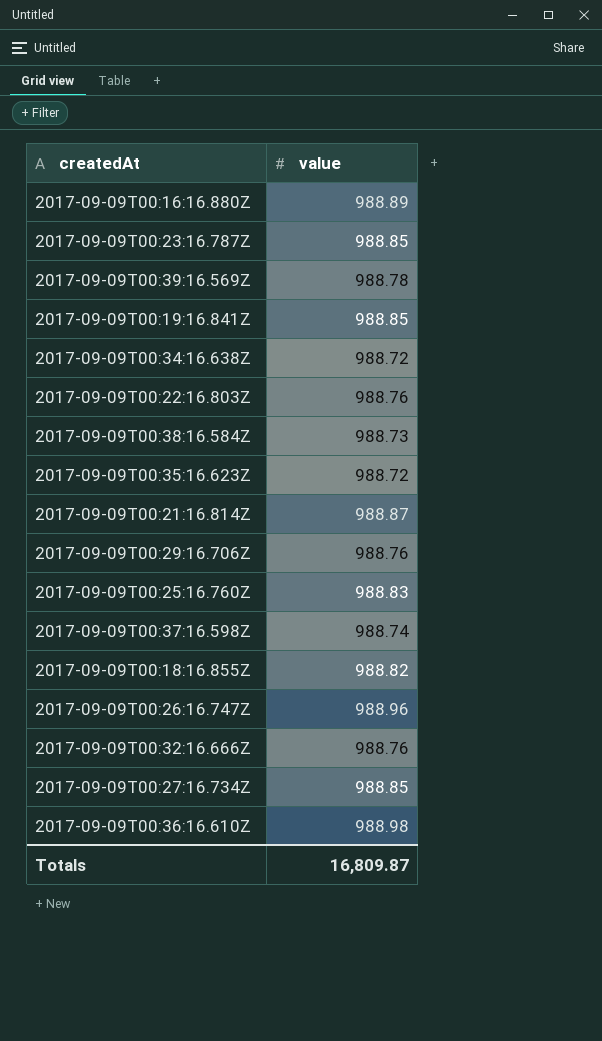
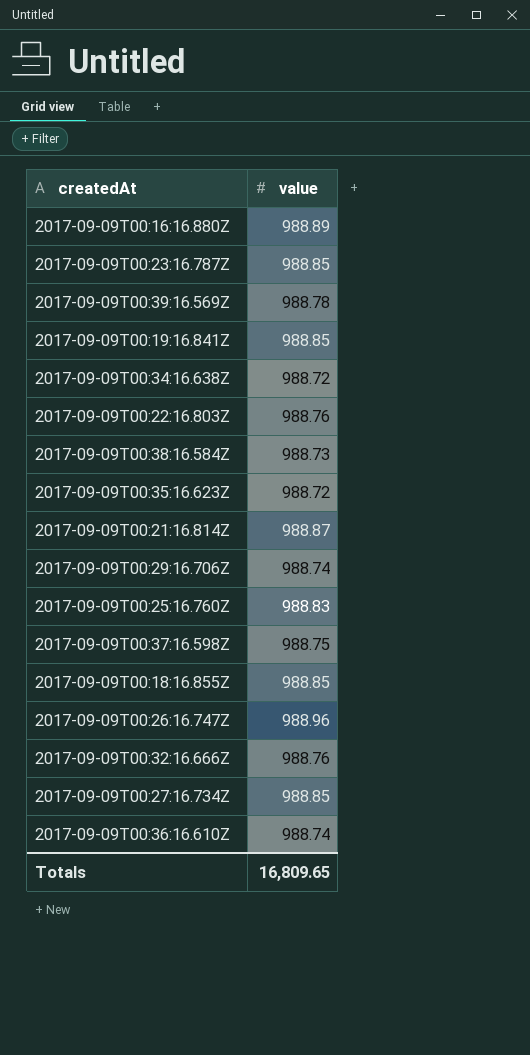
2017-09-09T00:29:16.706Z | value: 988.76 -> 988.74
2017-09-09T00:37:16.598Z | value: 988.74 -> 988.75
2017-09-09T00:18:16.855Z | value: 988.82 -> 988.85
2017-09-09T00:36:16.610Z | value: 988.98 -> 988.74
Totals | value: 16,809.87 -> 16,809.65

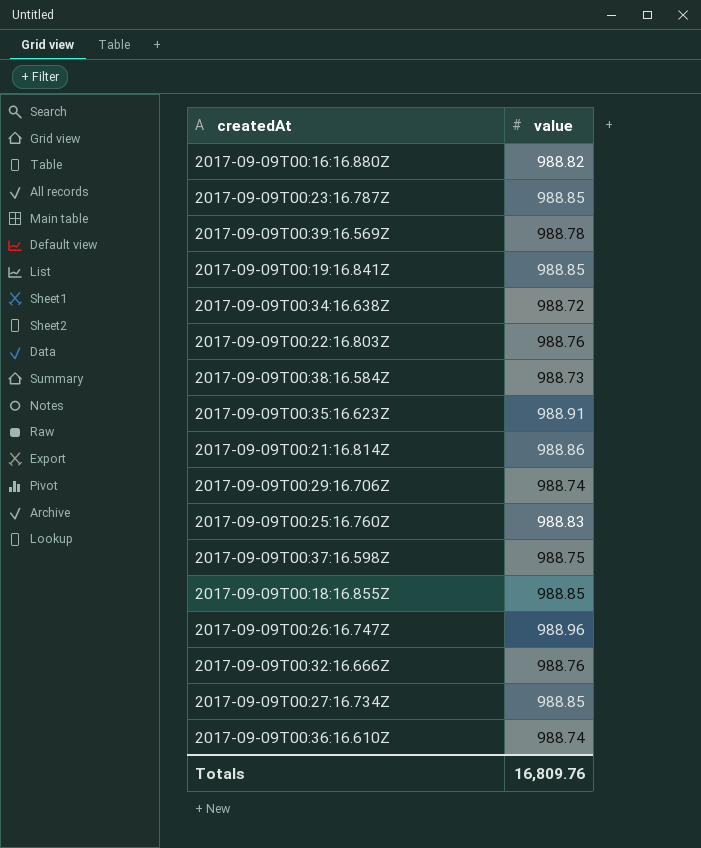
2017-09-09T00:16:16.880Z | value: 988.89 -> 988.82
2017-09-09T00:35:16.623Z | value: 988.72 -> 988.91
2017-09-09T00:21:16.814Z | value: 988.87 -> 988.86
Totals | value: 16,809.65 -> 16,809.76

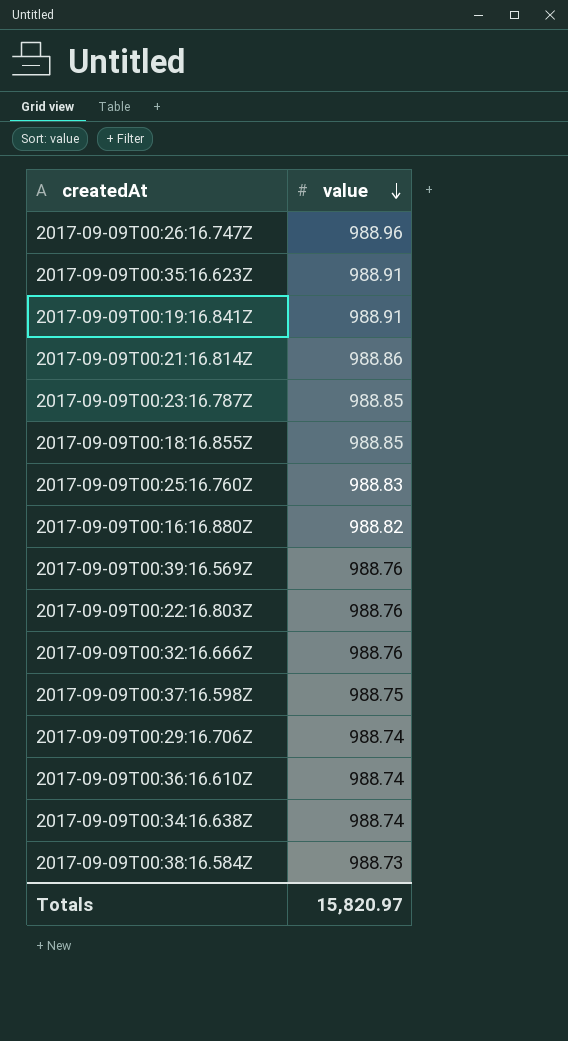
row order: none -> value descending
row 2017-09-09T00:27:16.734Z: 988.85 -> none
2017-09-09T00:19:16.841Z | value: 988.85 -> 988.91
2017-09-09T00:39:16.569Z | value: 988.78 -> 988.76
2017-09-09T00:34:16.638Z | value: 988.72 -> 988.74
Totals | value: 16,809.76 -> 15,820.97

